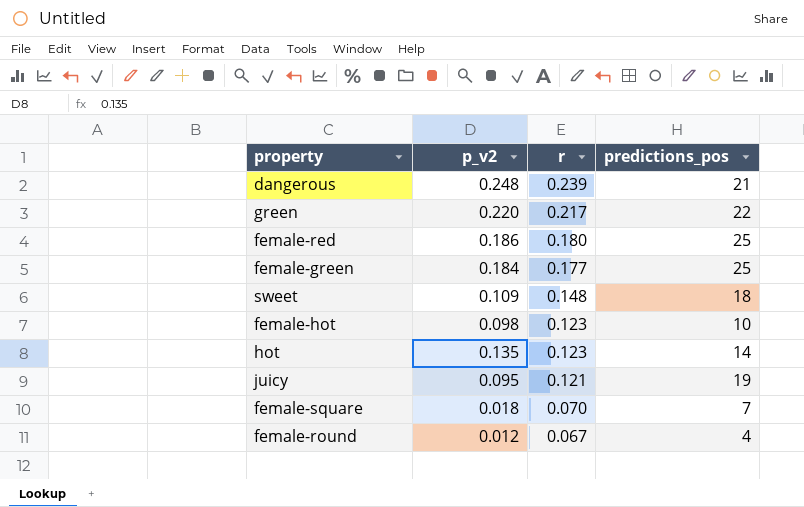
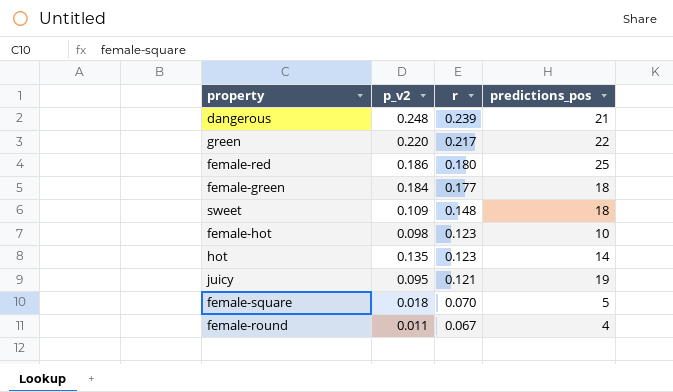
female-green | predictions_pos: 25 -> 18
female-square | predictions_pos: 7 -> 5
female-round | p_v2: 0.012 -> 0.011

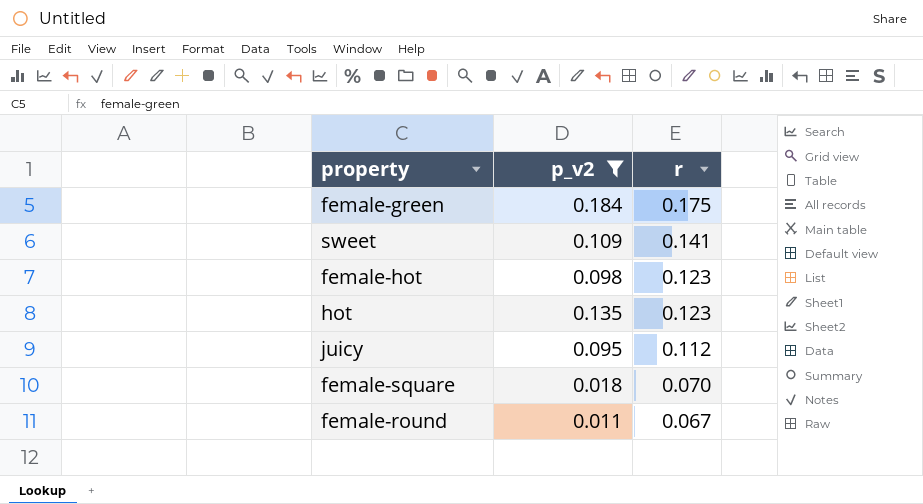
filter: none -> p_v2 <= 0.184
column predictions_pos | position: 4 -> none
female-green | r: 0.177 -> 0.175
sweet | r: 0.148 -> 0.141
juicy | r: 0.121 -> 0.112

